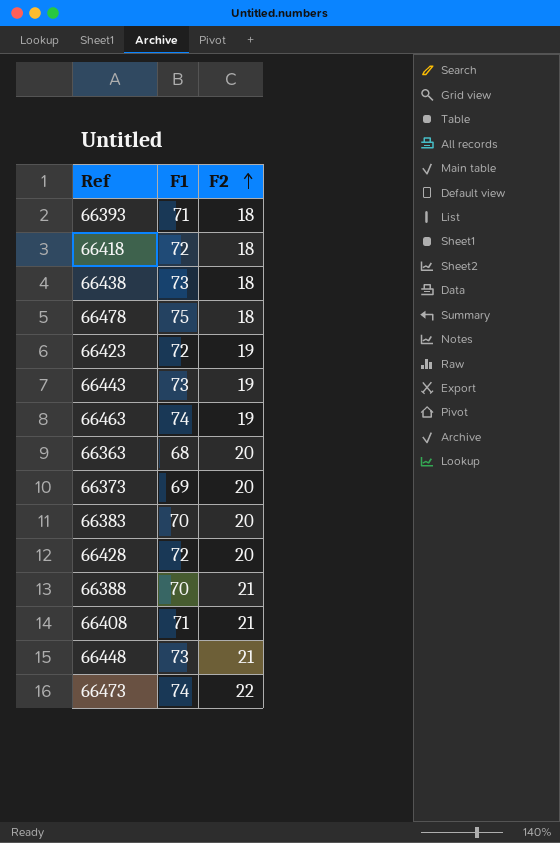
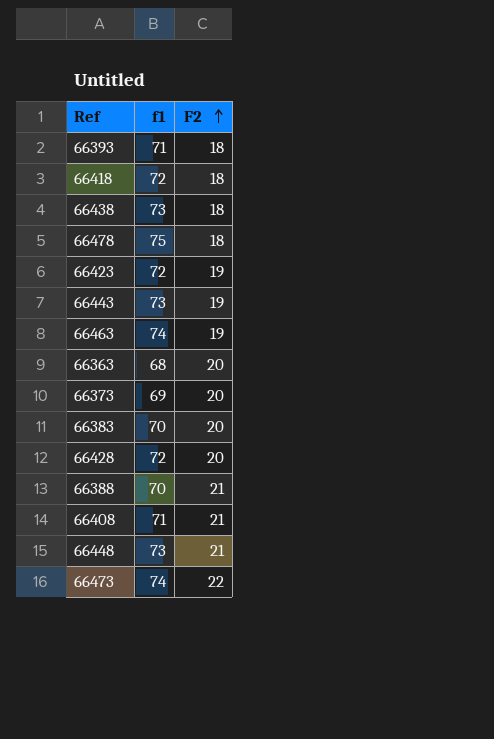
column name: F1 -> f1

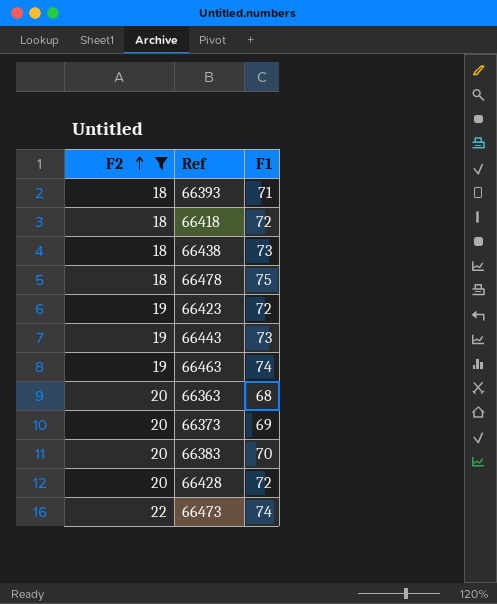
filter: none -> F2 != 21
column F2 | position: 3 -> 1
column name: f1 -> F1

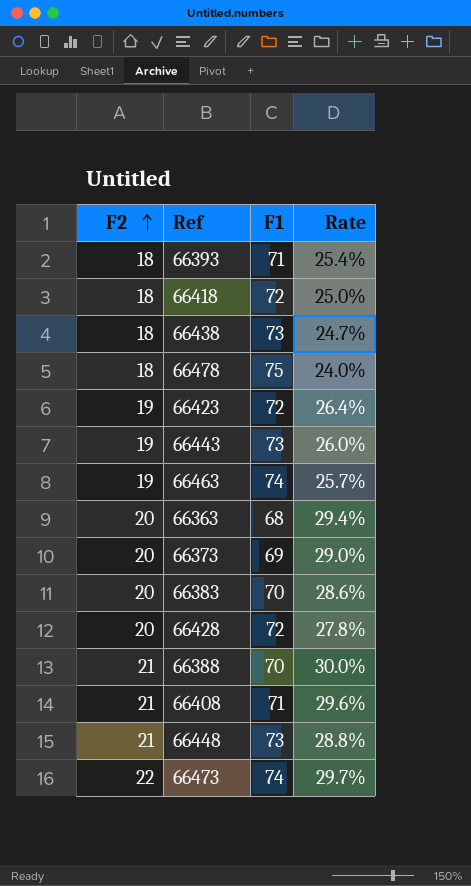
filter: F2 != 21 -> none
column Rate | formula: none -> [F2] / [F1]

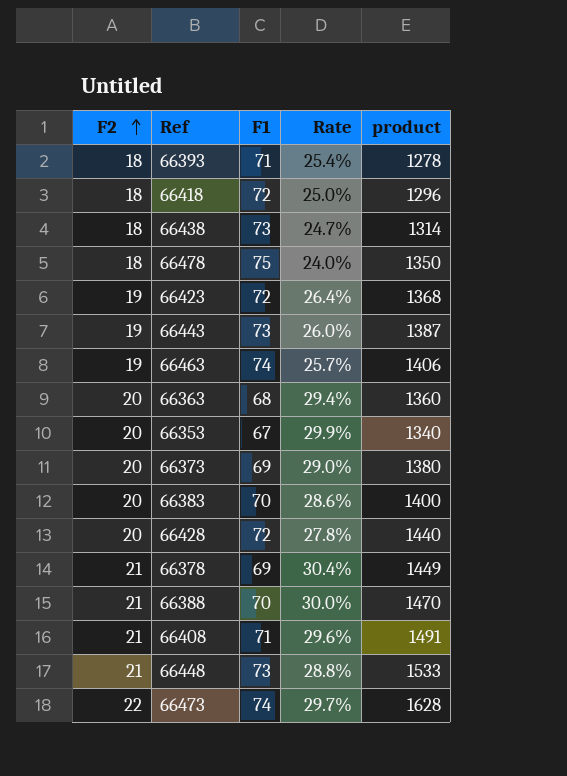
column product | formula: none -> [F2] * [F1]
row 66353: none -> 20 | 67 | 29.9% | 1340
row 66378: none -> 21 | 69 | 30.4% | 1449

